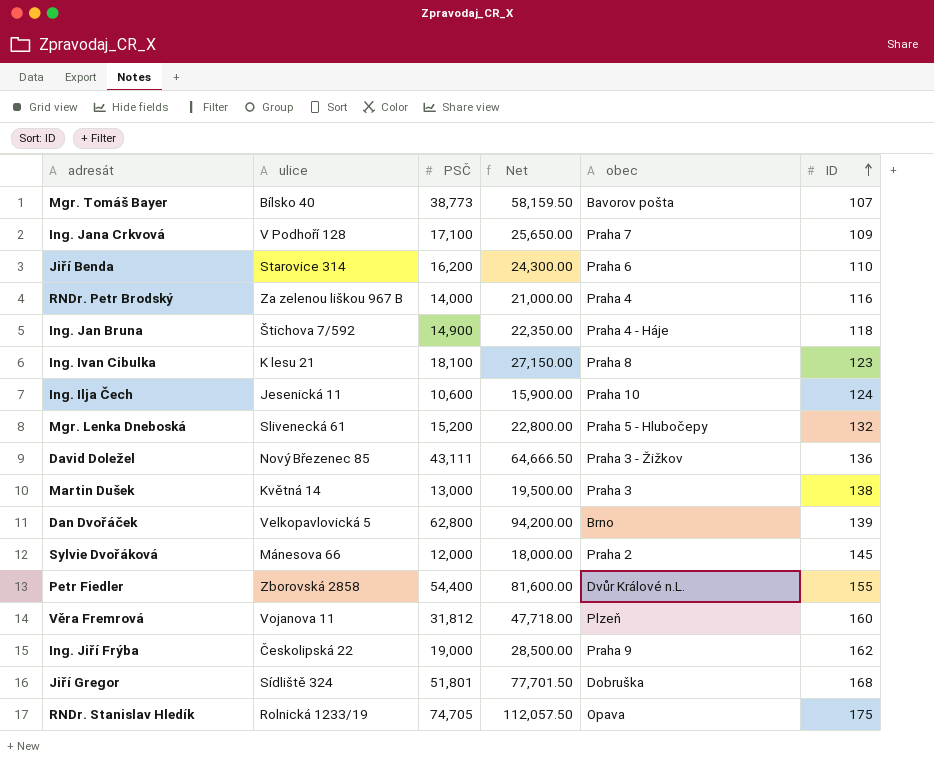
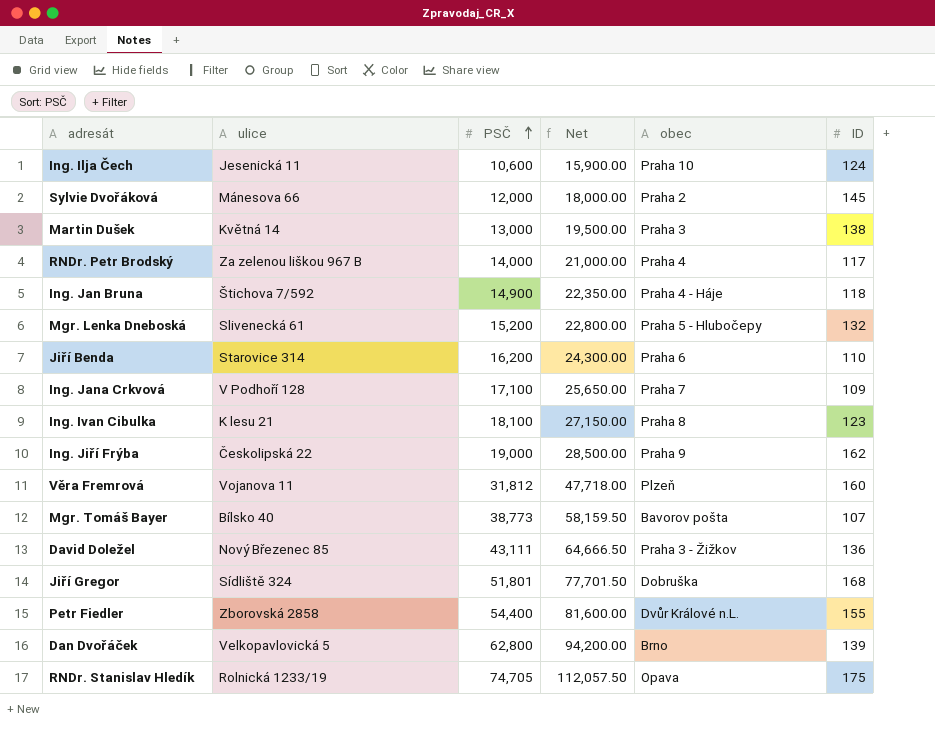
row order: ID ascending -> PSČ ascending
RNDr. Petr Brodský | ID: 116 -> 117

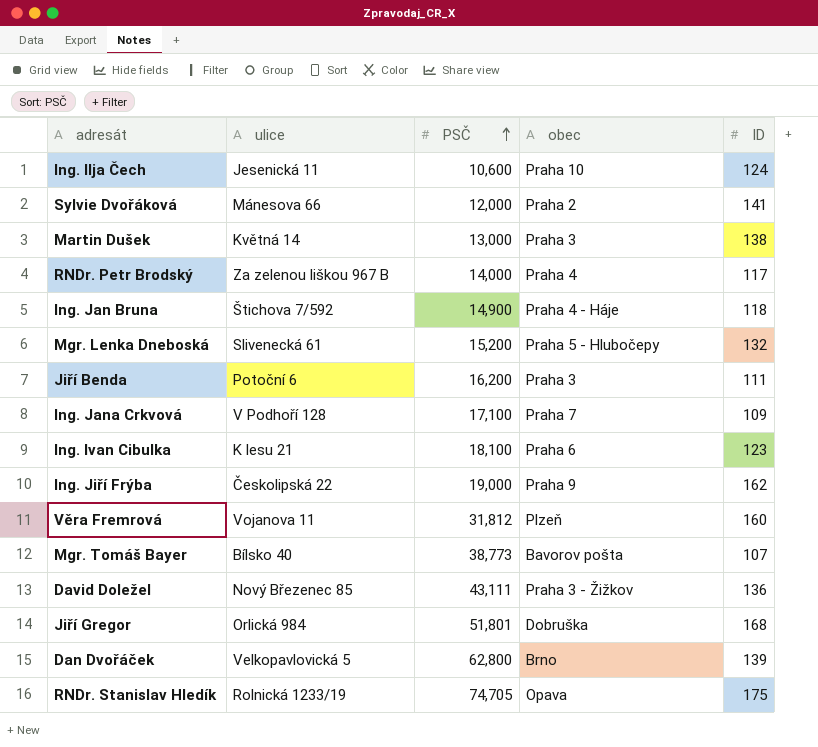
column Net | formula: [PSČ] * 1.5 -> none
row Petr Fiedler: Zborovská 2858 | 54,400 | 81,600.00 | Dvůr Králové n.L. | 155 -> none
Sylvie Dvořáková | ID: 145 -> 141
Jiří Benda | ulice: Starovice 314 -> Potoční 6
Jiří Benda | obec: Praha 6 -> Praha 3
Jiří Benda | ID: 110 -> 111
Ing. Ivan Cibulka | obec: Praha 8 -> Praha 6
Jiří Gregor | ulice: Sídliště 324 -> Orlická 984

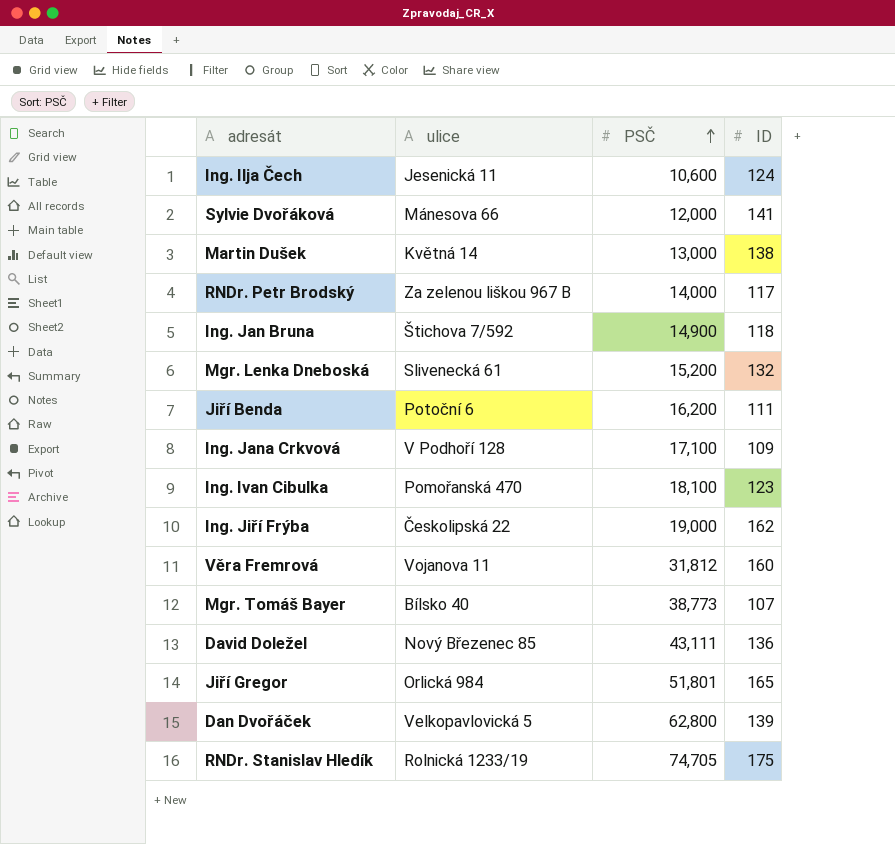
column obec | position: 4 -> none
Ing. Ivan Cibulka | ulice: K lesu 21 -> Pomořanská 470
Jiří Gregor | ID: 168 -> 165

